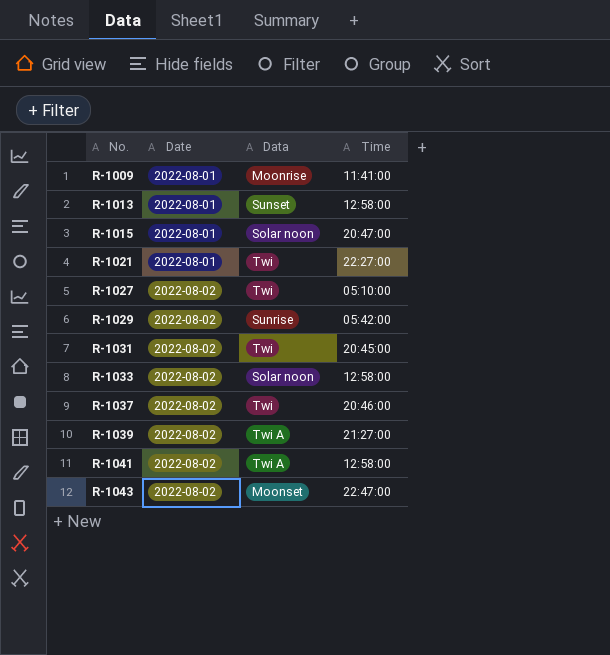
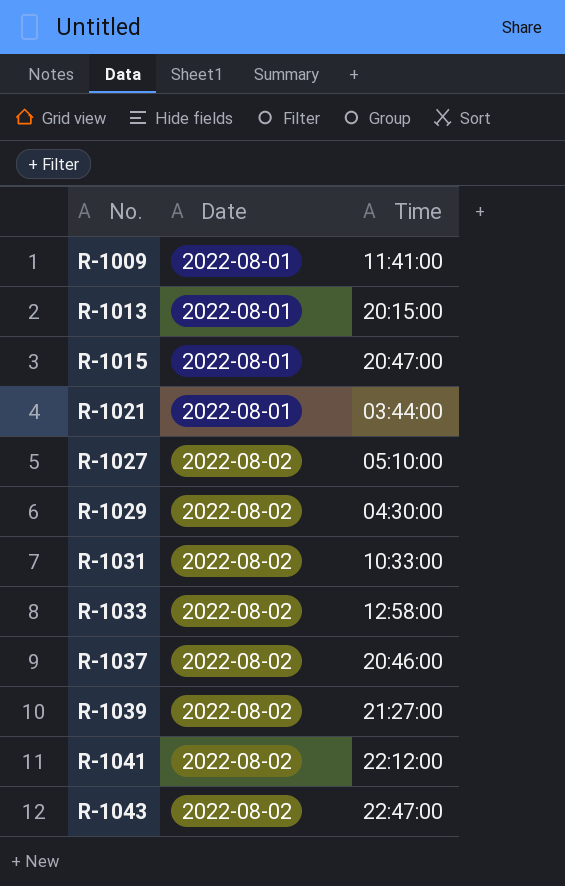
column Data | position: 3 -> none
R-1013 | Time: 12:58:00 -> 20:15:00
R-1021 | Time: 22:27:00 -> 03:44:00
R-1029 | Time: 05:42:00 -> 04:30:00
R-1031 | Time: 20:45:00 -> 10:33:00
R-1041 | Time: 12:58:00 -> 22:12:00

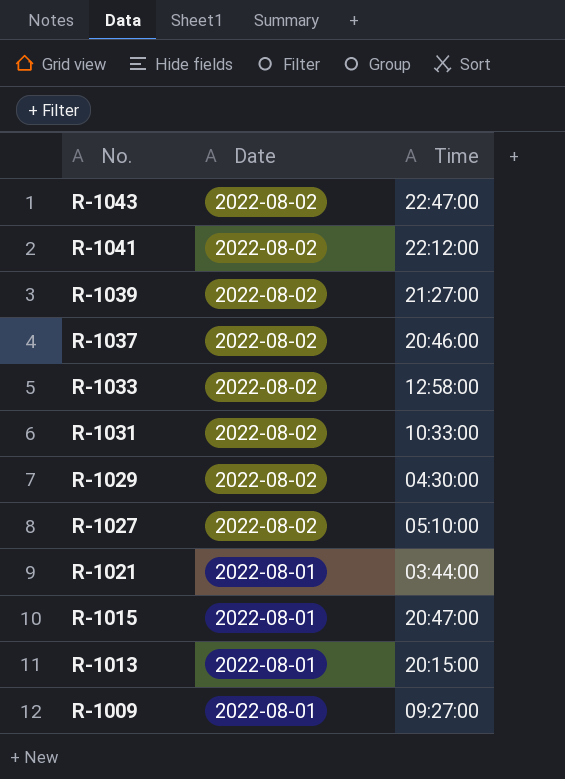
row order: No. ascending -> No. descending
R-1009 | Time: 11:41:00 -> 09:27:00

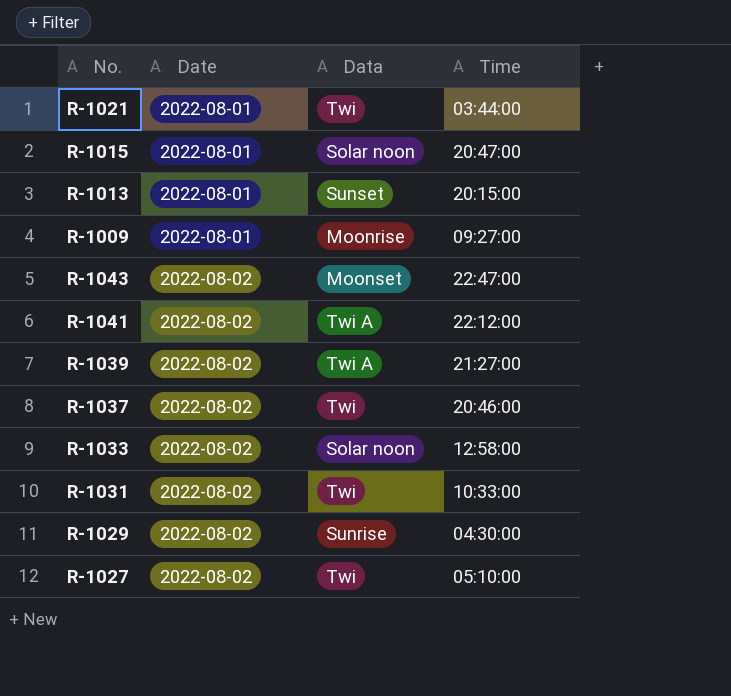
row order: No. descending -> Date ascending
column Data | position: none -> 3

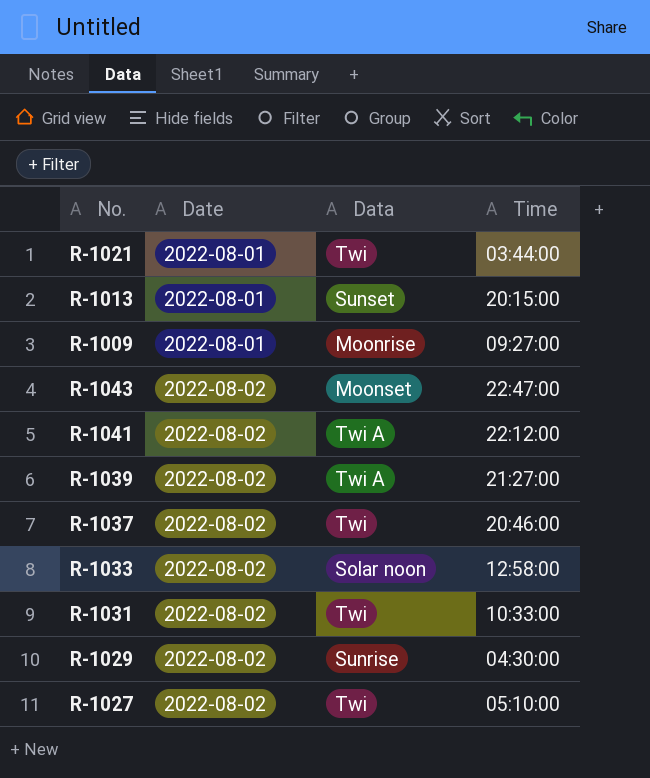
row R-1015: 2022-08-01 | Solar noon | 20:47:00 -> none

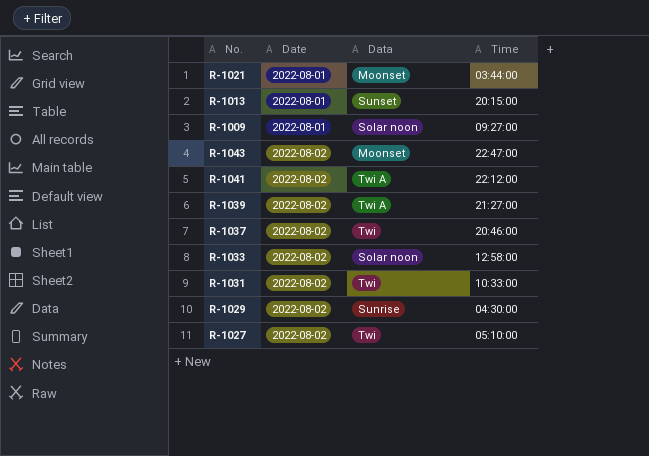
R-1021 | Data: Twi -> Moonset
R-1009 | Data: Moonrise -> Solar noon

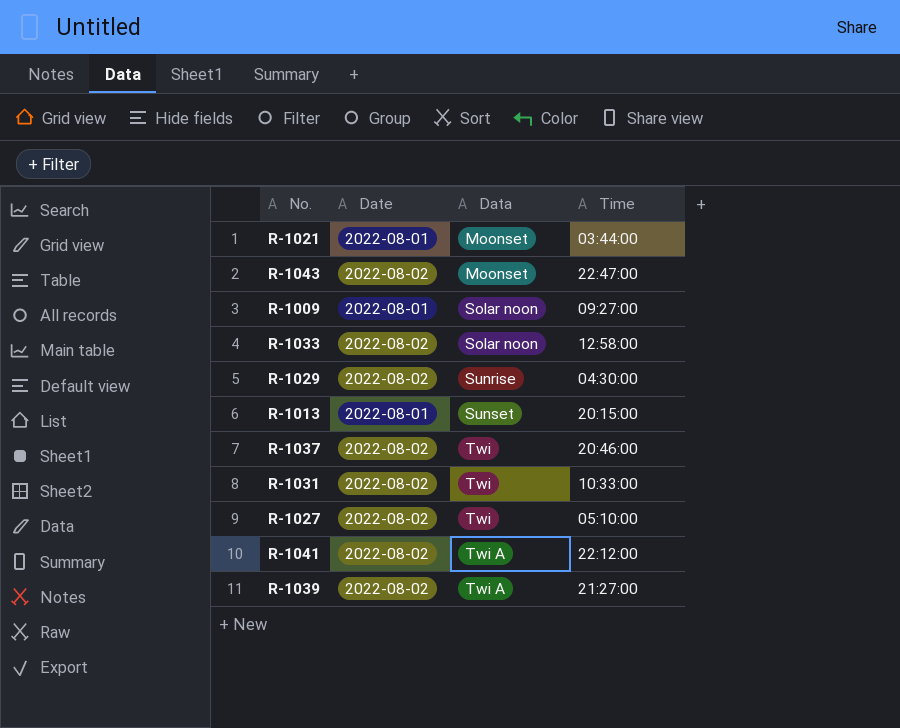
row order: Date ascending -> Data ascending

